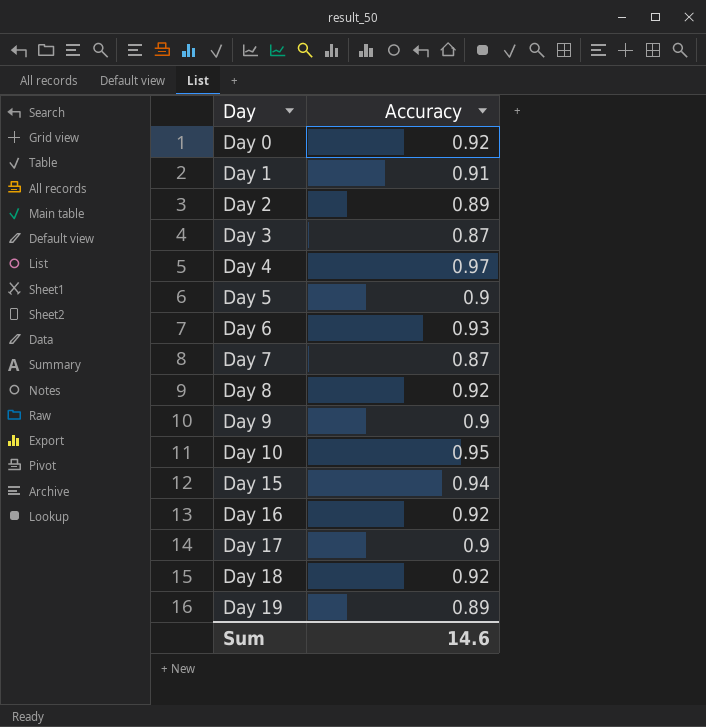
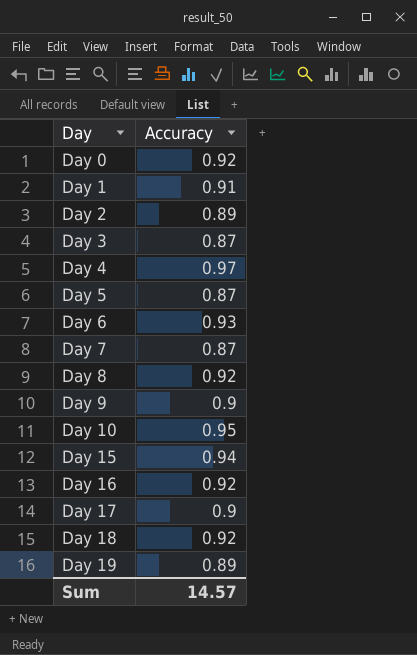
Day 5 | Accuracy: 0.9 -> 0.87
Sum | Accuracy: 14.6 -> 14.57

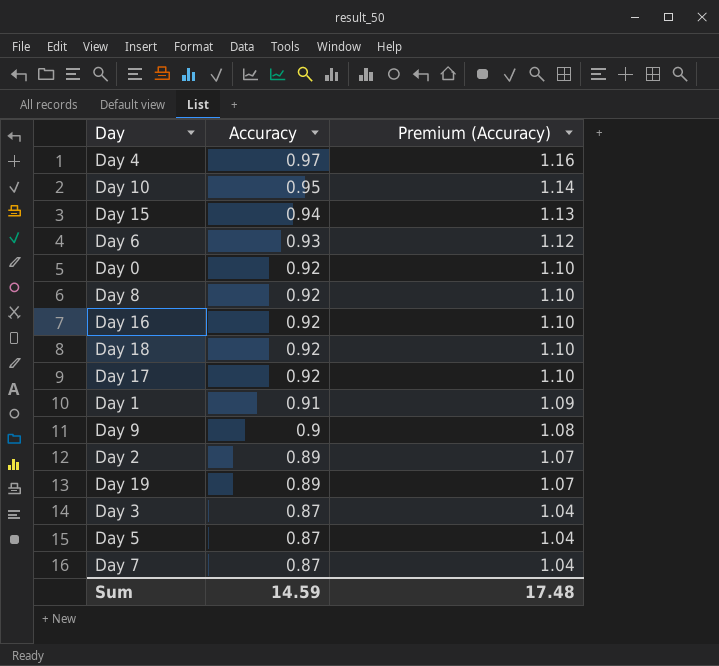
row order: Day ascending -> Accuracy descending
column Premium (Accuracy) | formula: none -> [Accuracy] * 1.2
Day 17 | Accuracy: 0.9 -> 0.92
Sum | Accuracy: 14.57 -> 14.59

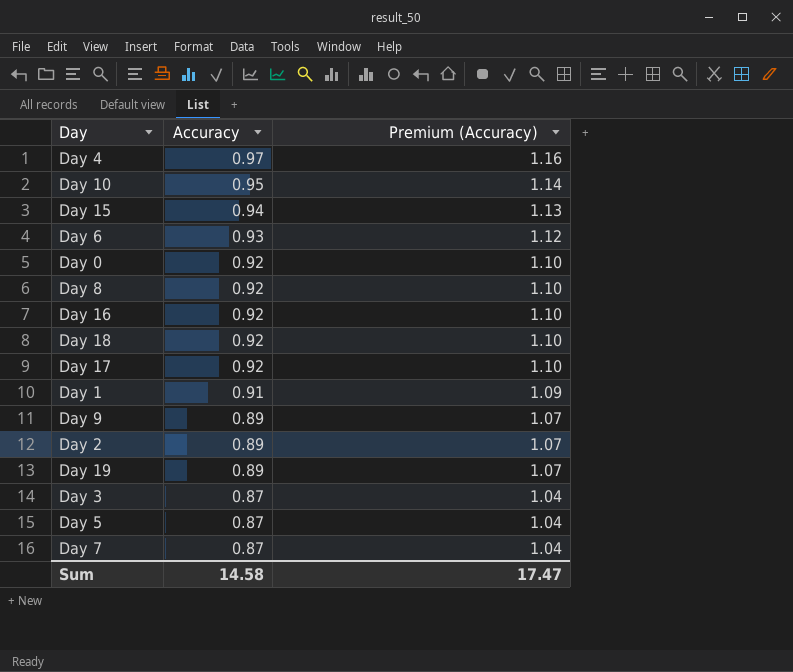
Day 9 | Accuracy: 0.9 -> 0.89
Day 9 | Premium (Accuracy): 1.08 -> 1.07
Sum | Accuracy: 14.59 -> 14.58
Sum | Premium (Accuracy): 17.48 -> 17.47

